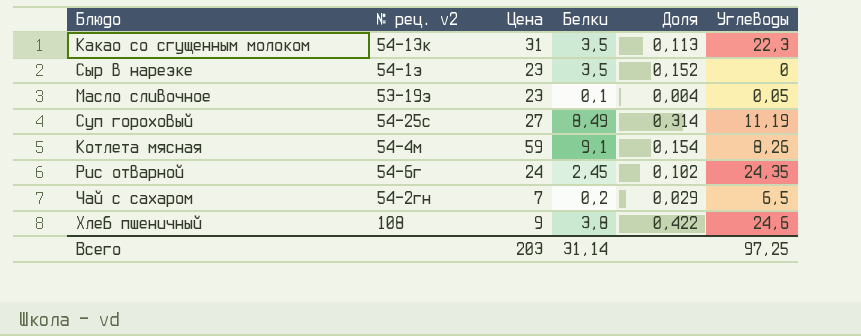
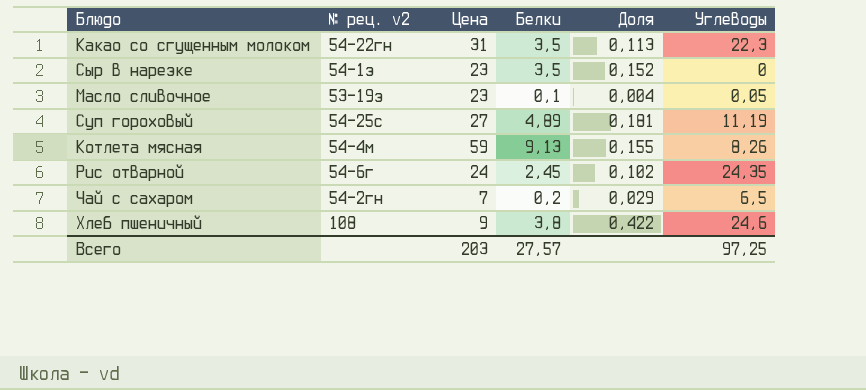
Какао со сгущенным молоком | № рец. v2: 54-13к -> 54-22гн
Суп гороховый | Белки: 8,49 -> 4,89
Суп гороховый | Доля: 0,314 -> 0,181
Котлета мясная | Белки: 9,1 -> 9,13
Котлета мясная | Доля: 0,154 -> 0,155
Всего | Белки: 31,14 -> 27,57

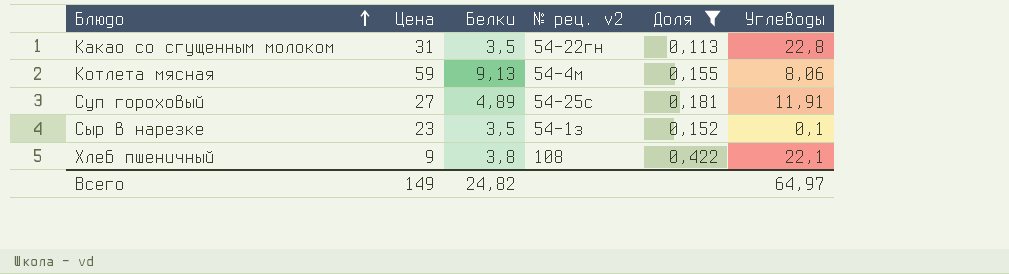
filter: none -> Доля >= 0,113
row order: none -> Блюдо ascending
column № рец. v2 | position: 2 -> 4
Какао со сгущенным молоком | Углеводы: 22,3 -> 22,8
Котлета мясная | Углеводы: 8,26 -> 8,06
Суп гороховый | Углеводы: 11,19 -> 11,91
Сыр в нарезке | Углеводы: 0 -> 0,1
Хлеб пшеничный | Углеводы: 24,6 -> 22,1
Всего | Цена: 203 -> 149
Всего | Белки: 27,57 -> 24,82
Всего | Углеводы: 97,25 -> 64,97

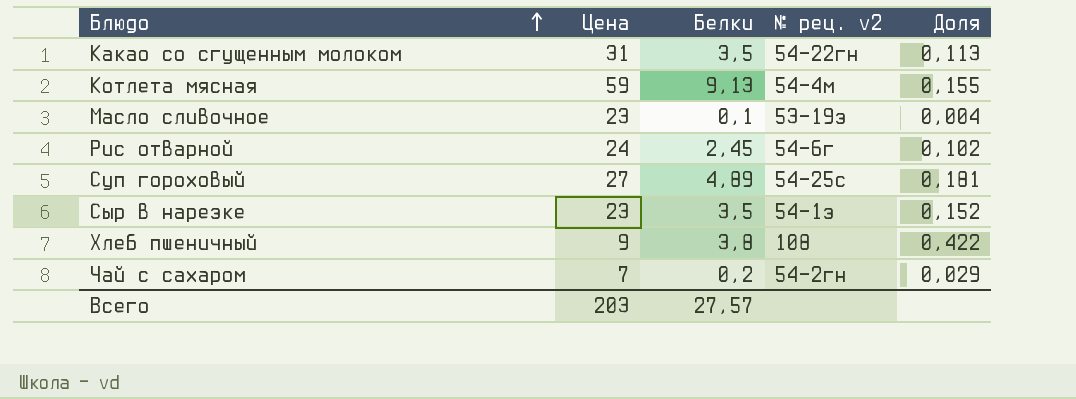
filter: Доля >= 0,113 -> none
column Углеводы | position: 6 -> none
Всего | Цена: 149 -> 203
Всего | Белки: 24,82 -> 27,57

